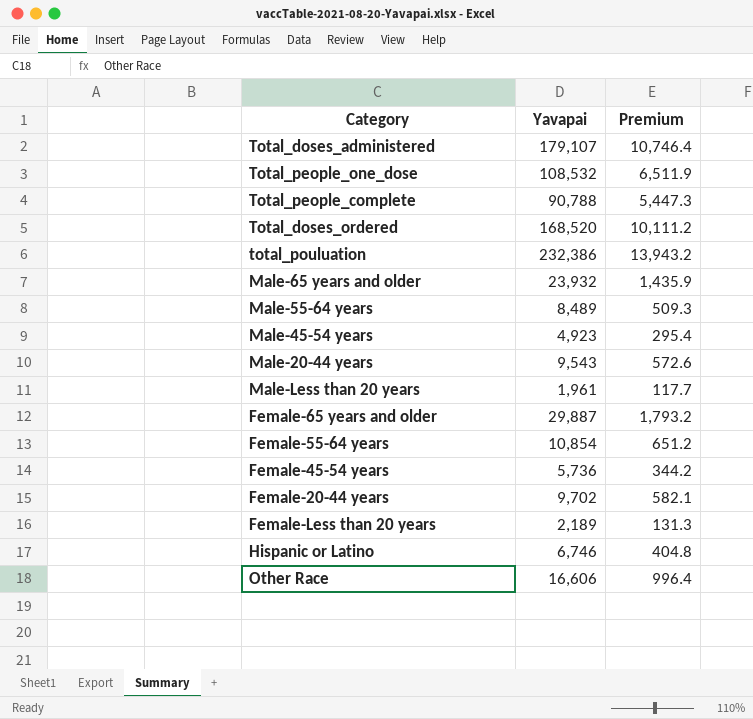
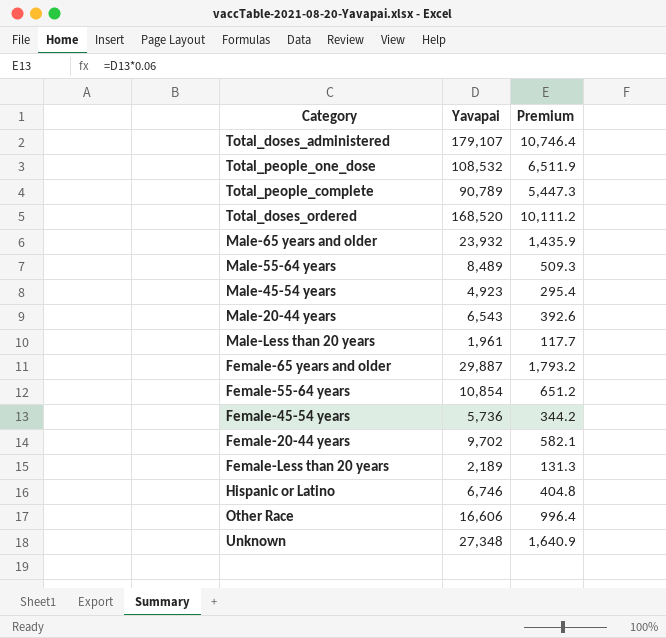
row total_pouluation: 232,386 | 13,943.2 -> none
Total_people_complete | Yavapai: 90,788 -> 90,789
Male-20-44 years | Yavapai: 9,543 -> 6,543
Male-20-44 years | Premium: 572.6 -> 392.6
row Unknown: none -> 27,348 | 1,640.9

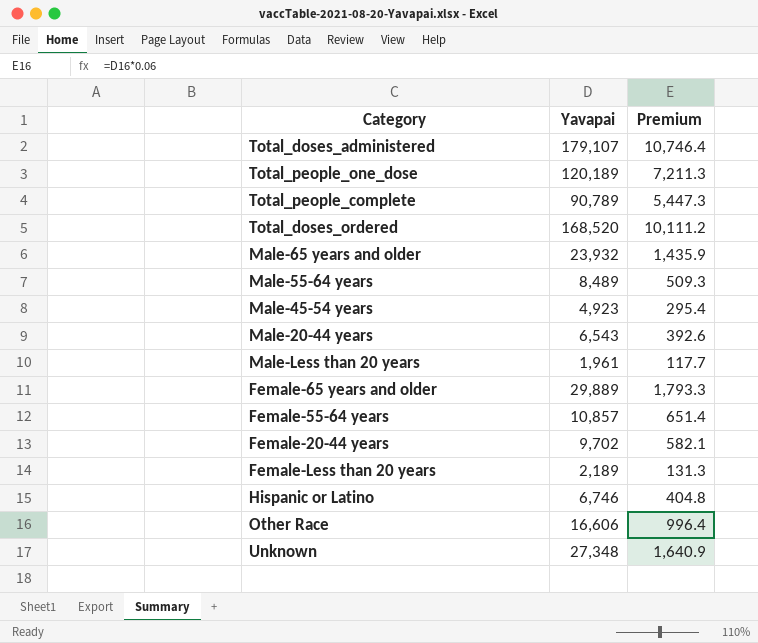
row Female-45-54 years: 5,736 | 344.2 -> none
Total_people_one_dose | Yavapai: 108,532 -> 120,189
Total_people_one_dose | Premium: 6,511.9 -> 7,211.3
Female-65 years and older | Yavapai: 29,887 -> 29,889
Female-65 years and older | Premium: 1,793.2 -> 1,793.3
Female-55-64 years | Yavapai: 10,854 -> 10,857
Female-55-64 years | Premium: 651.2 -> 651.4

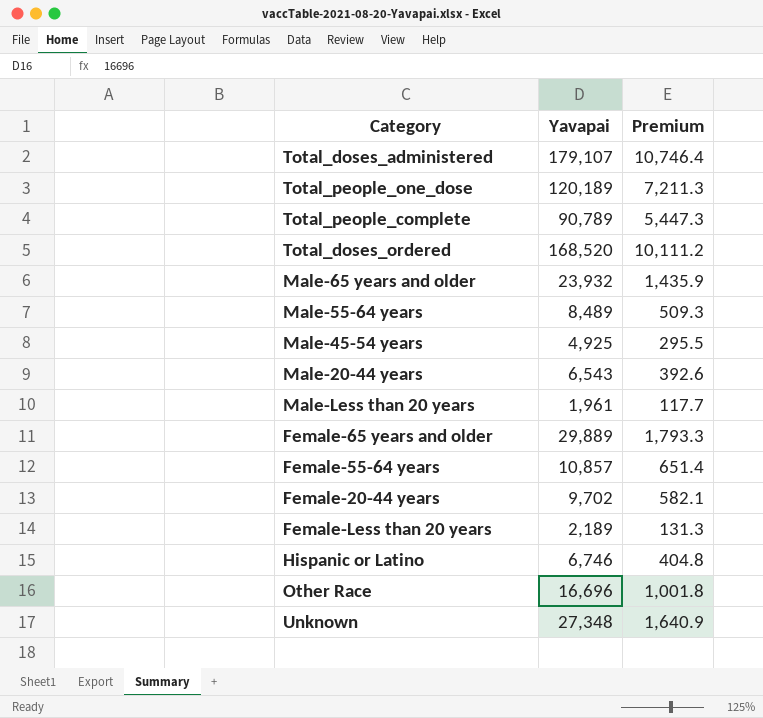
Male-45-54 years | Yavapai: 4,923 -> 4,925
Male-45-54 years | Premium: 295.4 -> 295.5
Other Race | Yavapai: 16,606 -> 16,696
Other Race | Premium: 996.4 -> 1,001.8

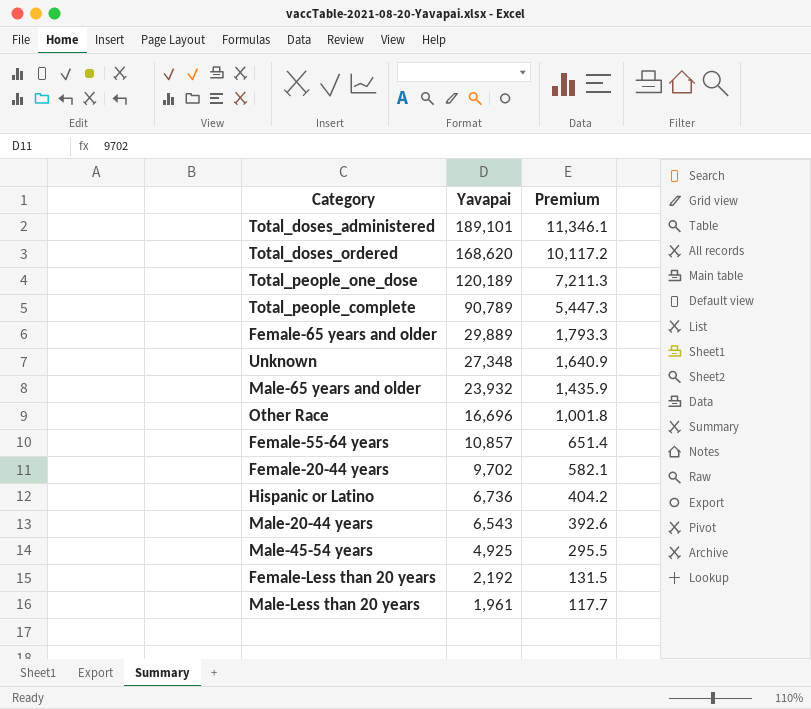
row order: none -> Yavapai descending
row Male-55-64 years: 8,489 | 509.3 -> none
Total_doses_administered | Yavapai: 179,107 -> 189,101
Total_doses_administered | Premium: 10,746.4 -> 11,346.1
Total_doses_ordered | Yavapai: 168,520 -> 168,620
Total_doses_ordered | Premium: 10,111.2 -> 10,117.2
Hispanic or Latino | Yavapai: 6,746 -> 6,736
Hispanic or Latino | Premium: 404.8 -> 404.2
Female-Less than 20 years | Yavapai: 2,189 -> 2,192
Female-Less than 20 years | Premium: 131.3 -> 131.5

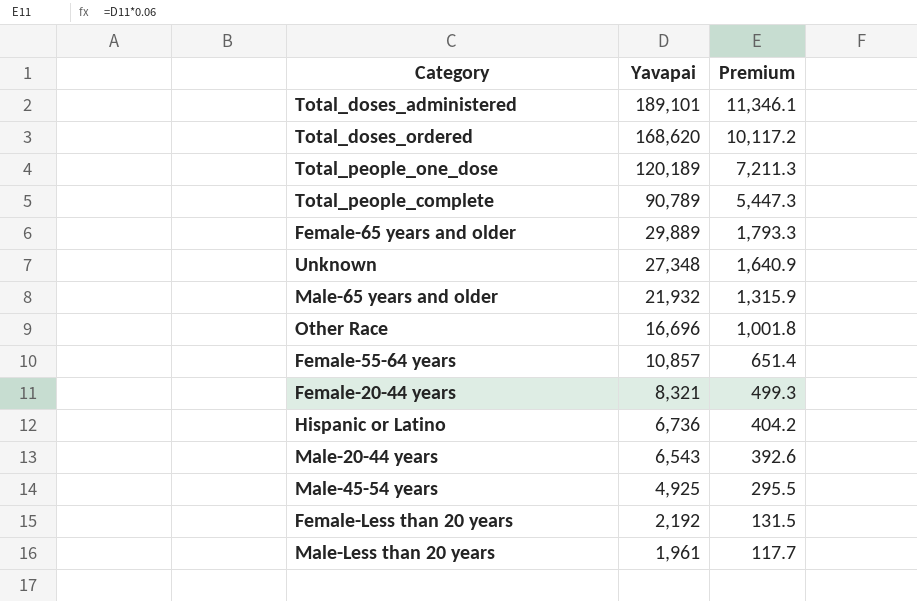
Male-65 years and older | Yavapai: 23,932 -> 21,932
Male-65 years and older | Premium: 1,435.9 -> 1,315.9
Female-20-44 years | Yavapai: 9,702 -> 8,321
Female-20-44 years | Premium: 582.1 -> 499.3

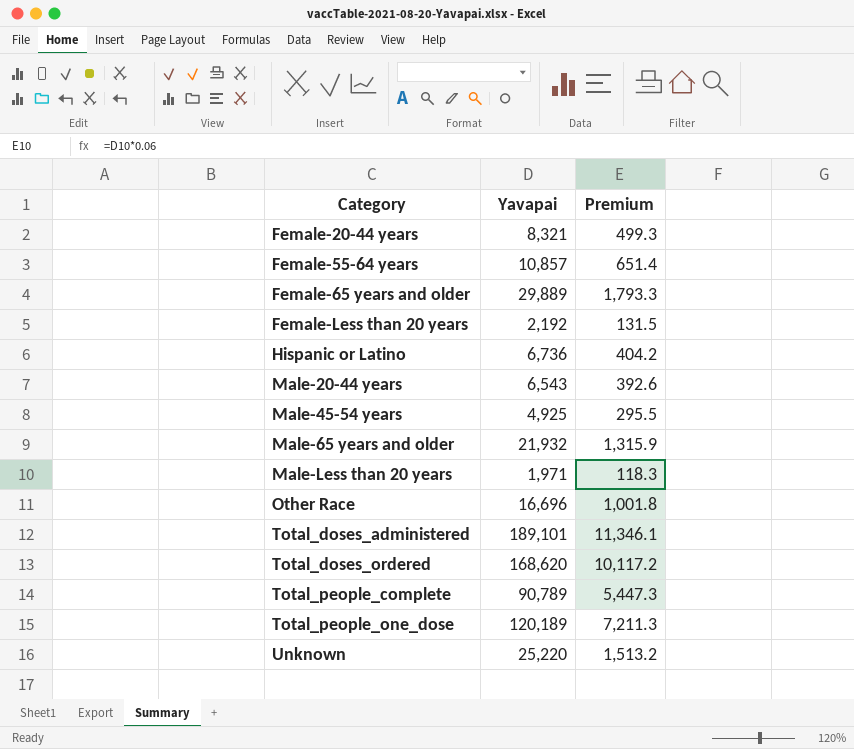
row order: Yavapai descending -> Category ascending
Male-Less than 20 years | Yavapai: 1,961 -> 1,971
Male-Less than 20 years | Premium: 117.7 -> 118.3
Unknown | Yavapai: 27,348 -> 25,220
Unknown | Premium: 1,640.9 -> 1,513.2

